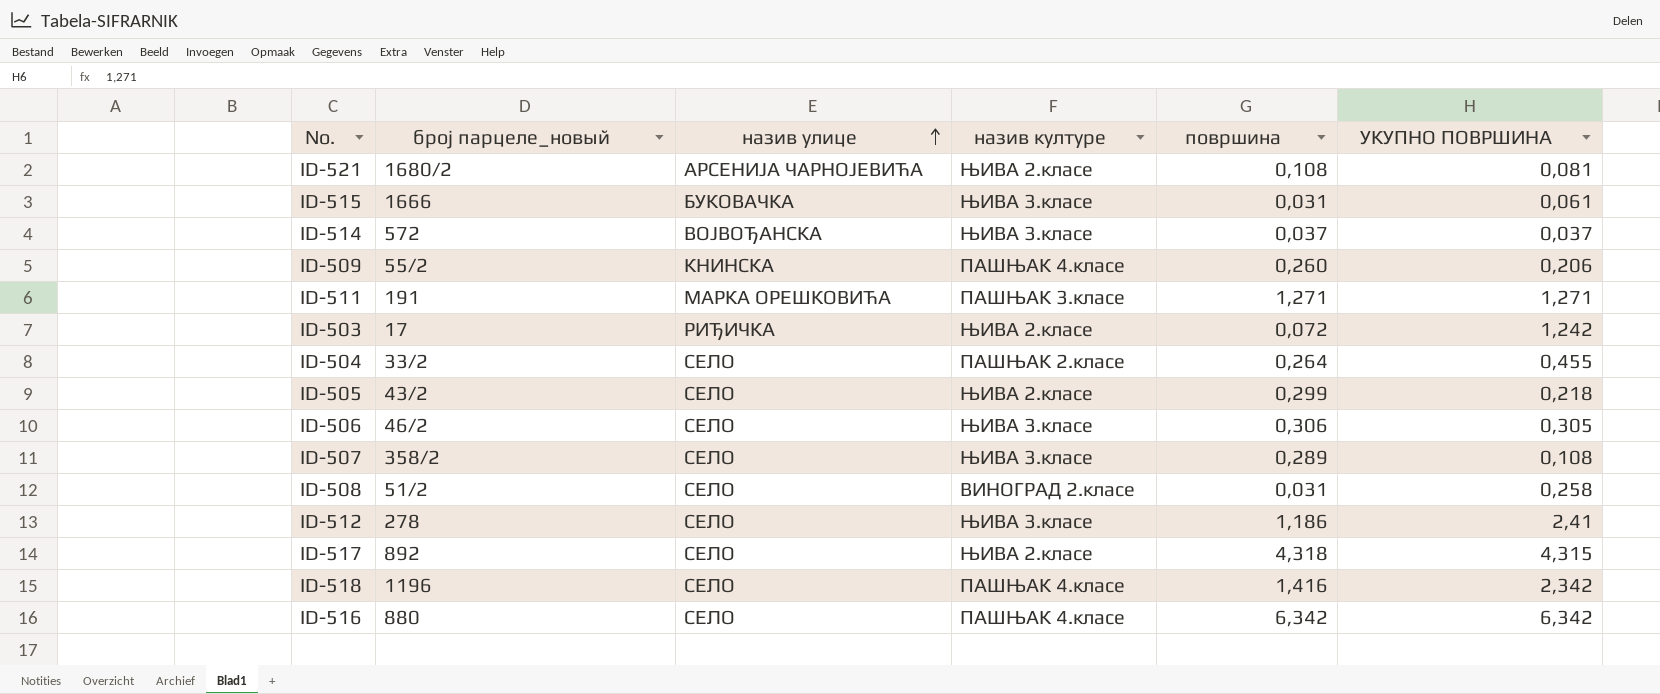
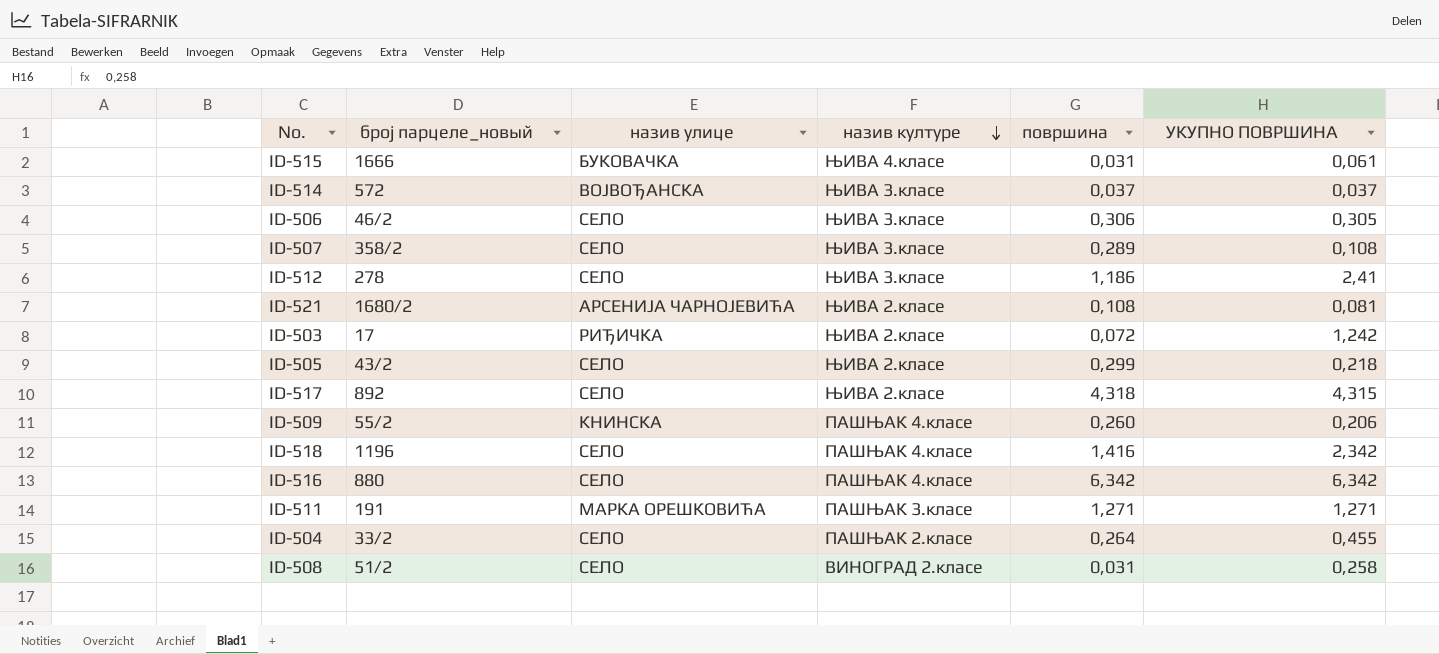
row order: назив улице ascending -> назив културе descending
ID-515 | назив културе: ЊИВА 3.класе -> ЊИВА 4.класе

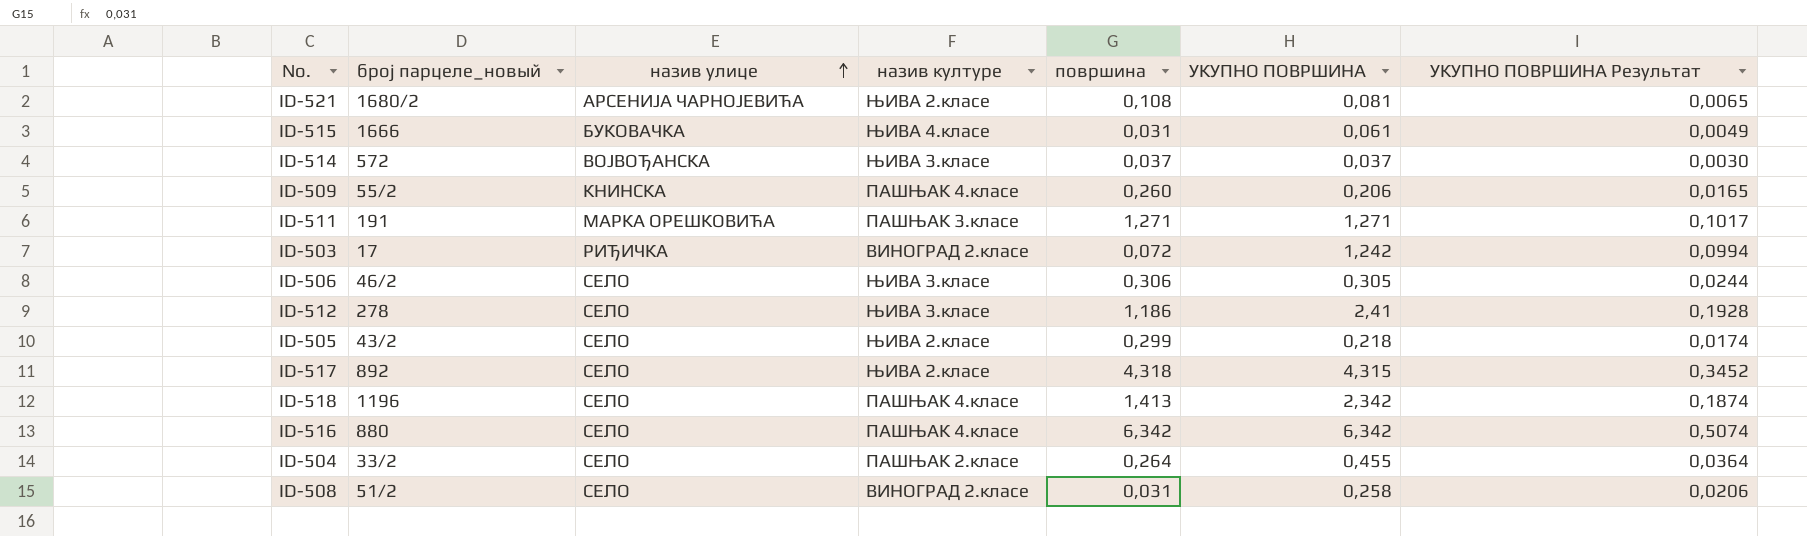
row order: назив културе descending -> назив улице ascending
column УКУПНО ПОВРШИНА Результат | formula: none -> [УКУПНО ПОВРШИНА] * 0,08
row ID-507: 358/2 | СЕЛО | ЊИВА 3.класе | 0,289 | 0,108 -> none
ID-503 | назив културе: ЊИВА 2.класе -> ВИНОГРАД 2.класе
ID-518 | површина: 1,416 -> 1,413

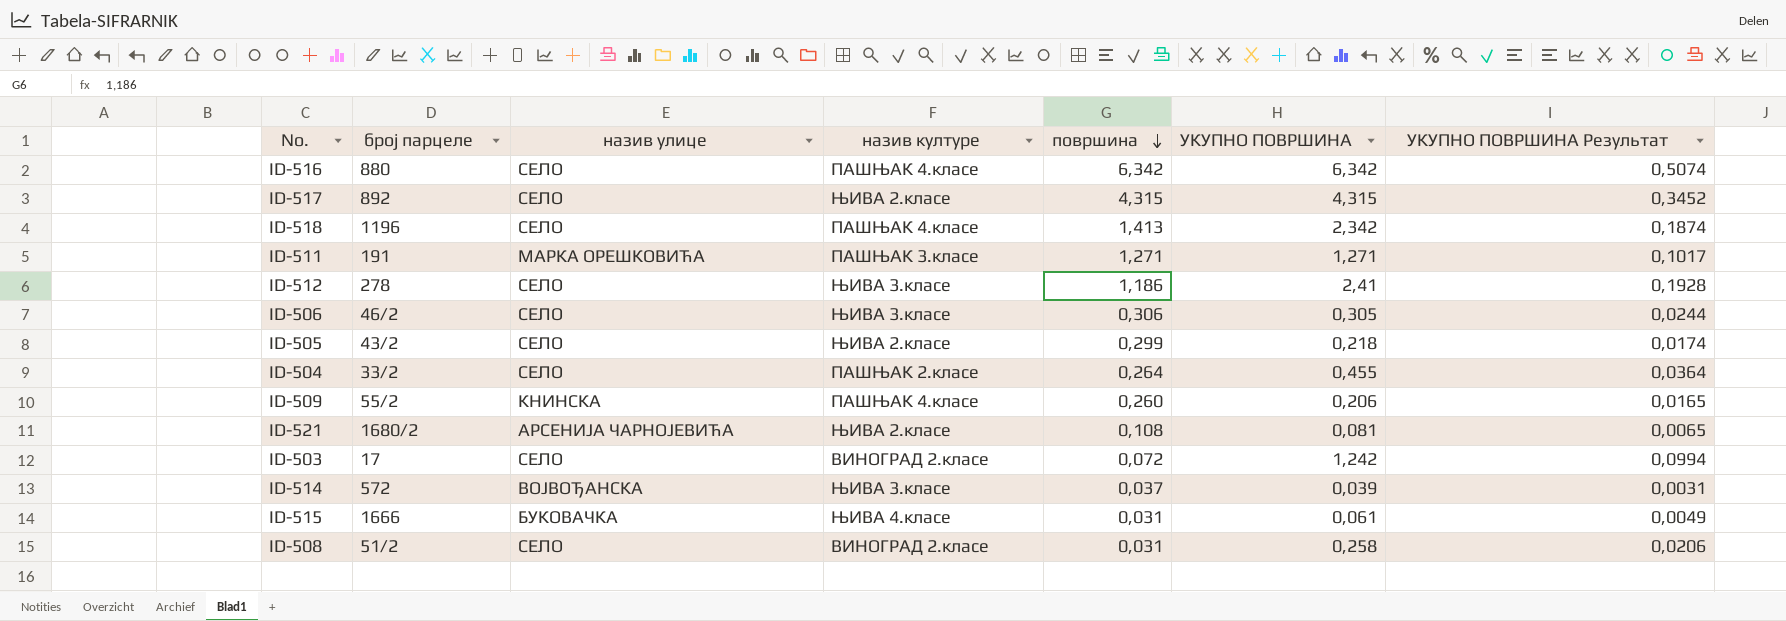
row order: назив улице ascending -> површина descending
column name: број парцеле_новый -> број парцеле
ID-517 | површина: 4,318 -> 4,315
ID-503 | назив улице: РИЂИЧКА -> СЕЛО
ID-514 | УКУПНО ПОВРШИНА: 0,037 -> 0,039
ID-514 | УКУПНО ПОВРШИНА Результат: 0,0030 -> 0,0031

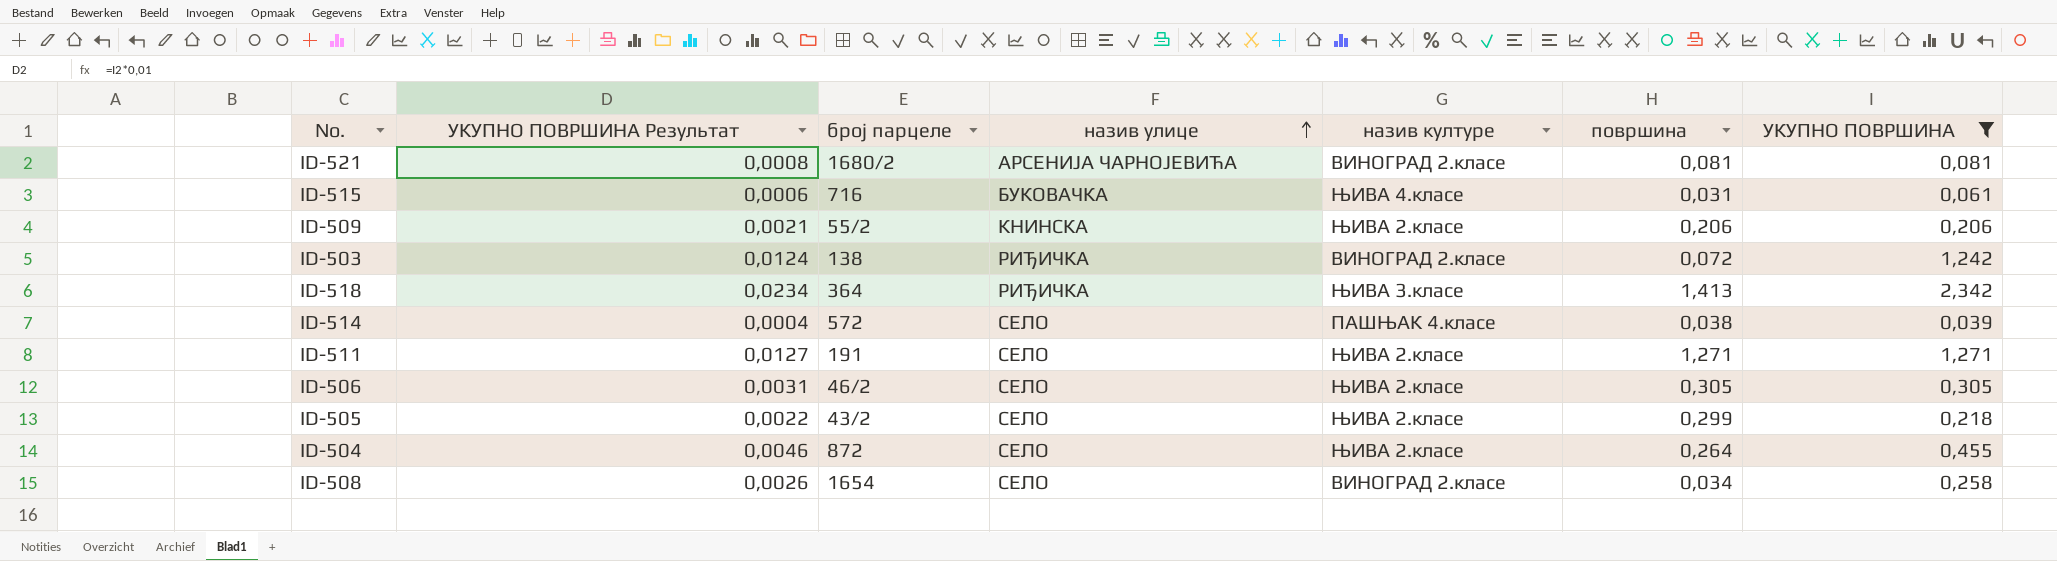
filter: none -> УКУПНО ПОВРШИНА <= 2,342
row order: површина descending -> назив улице ascending
column УКУПНО ПОВРШИНА Результат | formula: [УКУПНО ПОВРШИНА] * 0,08 -> [УКУПНО ПОВРШИНА] * 0,01
column УКУПНО ПОВРШИНА Результат | position: 7 -> 2
ID-521 | назив културе: ЊИВА 2.класе -> ВИНОГРАД 2.класе
ID-521 | површина: 0,108 -> 0,081
ID-515 | број парцеле: 1666 -> 716
ID-509 | назив културе: ПАШЊАК 4.класе -> ЊИВА 2.класе
ID-509 | површина: 0,260 -> 0,206
ID-503 | број парцеле: 17 -> 138
ID-503 | назив улице: СЕЛО -> РИЂИЧКА
ID-518 | број парцеле: 1196 -> 364
ID-518 | назив улице: СЕЛО -> РИЂИЧКА
ID-518 | назив културе: ПАШЊАК 4.класе -> ЊИВА 3.класе
ID-514 | назив улице: ВОЈВОЂАНСКА -> СЕЛО
ID-514 | назив културе: ЊИВА 3.класе -> ПАШЊАК 4.класе
ID-514 | површина: 0,037 -> 0,038
ID-511 | назив улице: МАРКА ОРЕШКОВИЋА -> СЕЛО
ID-511 | назив културе: ПАШЊАК 3.класе -> ЊИВА 2.класе
ID-506 | назив културе: ЊИВА 3.класе -> ЊИВА 2.класе
ID-506 | површина: 0,306 -> 0,305
ID-504 | број парцеле: 33/2 -> 872
ID-504 | назив културе: ПАШЊАК 2.класе -> ЊИВА 2.класе
ID-508 | број парцеле: 51/2 -> 1654
ID-508 | површина: 0,031 -> 0,034

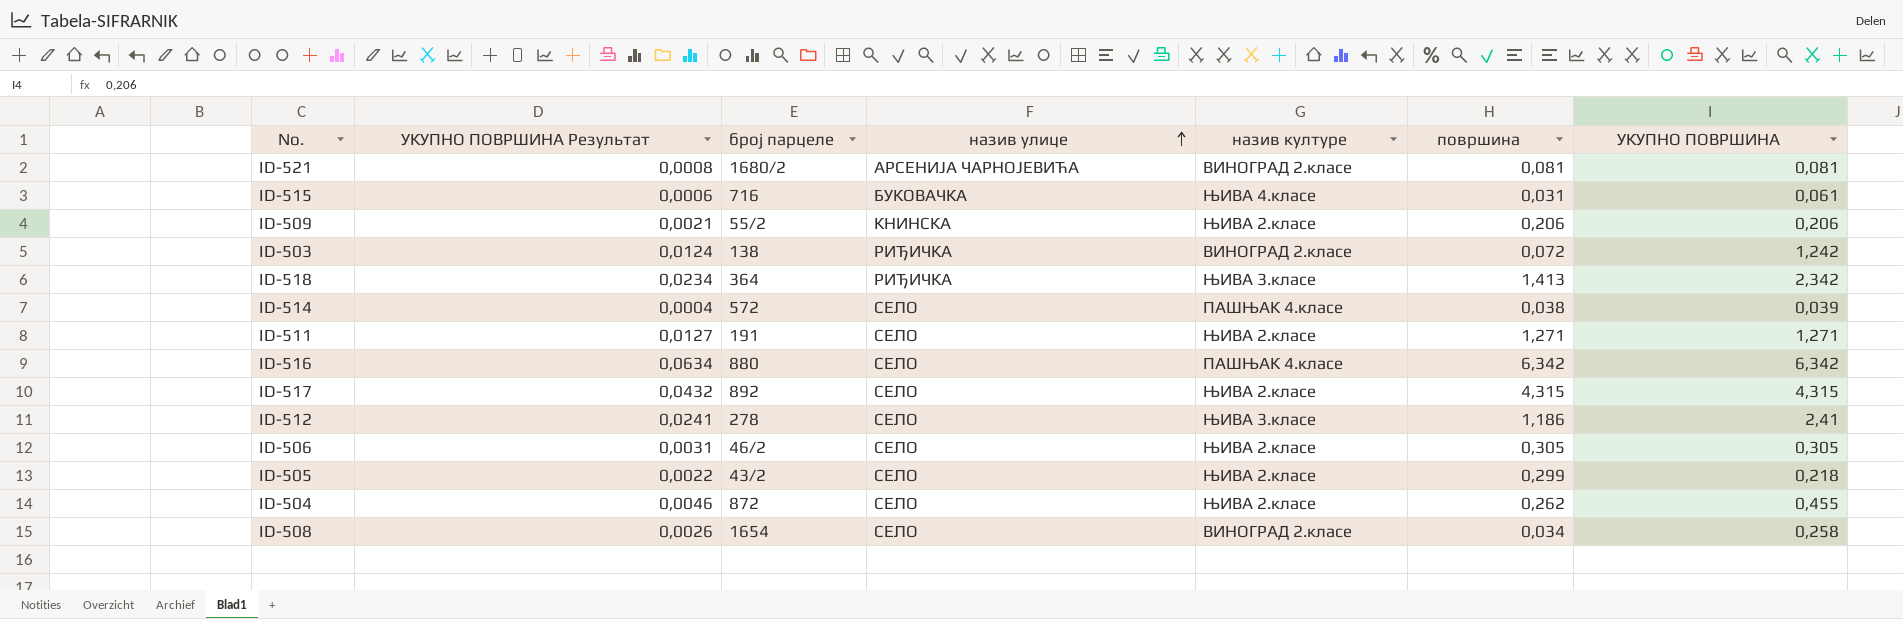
filter: УКУПНО ПОВРШИНА <= 2,342 -> none
ID-504 | површина: 0,264 -> 0,262

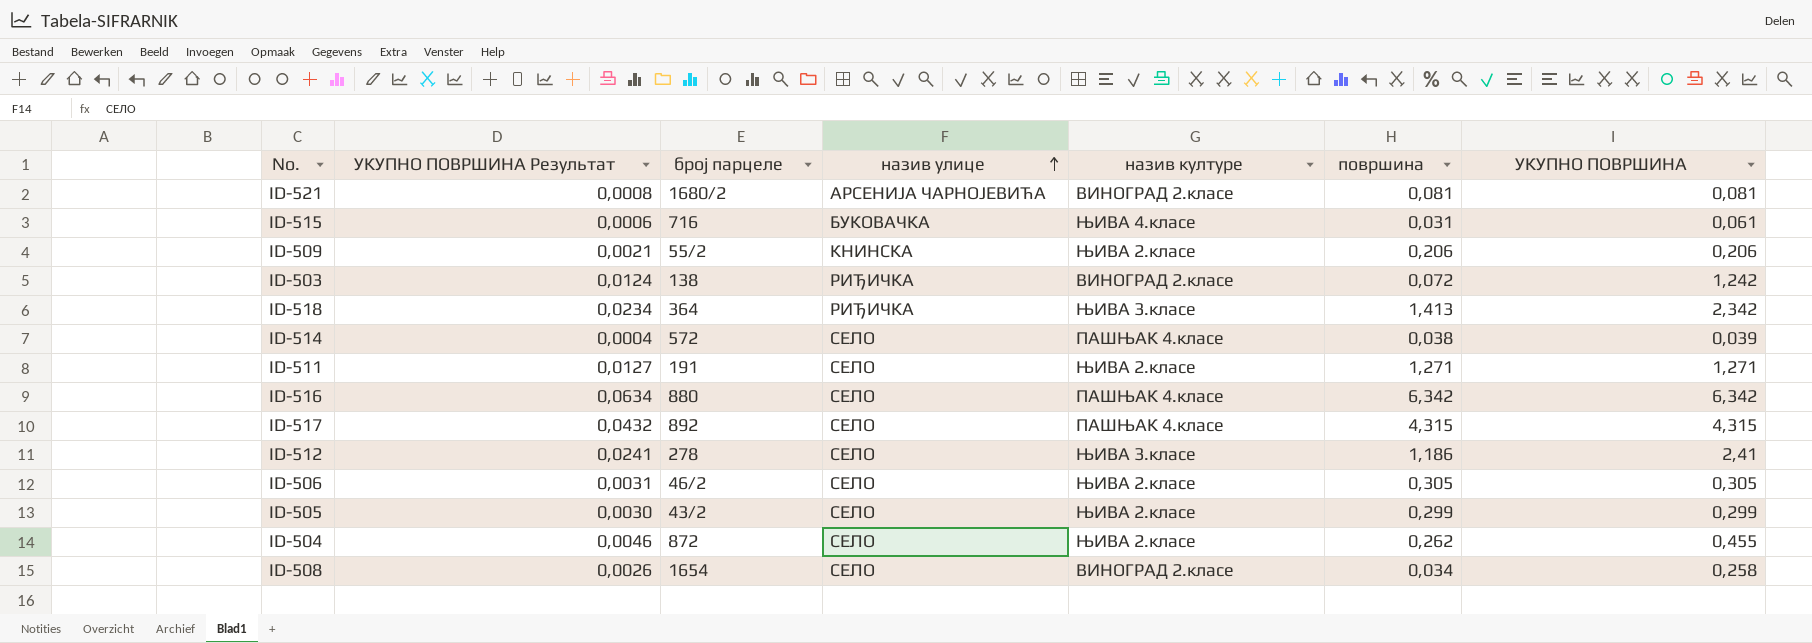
ID-517 | назив културе: ЊИВА 2.класе -> ПАШЊАК 4.класе
ID-505 | УКУПНО ПОВРШИНА Результат: 0,0022 -> 0,0030
ID-505 | УКУПНО ПОВРШИНА: 0,218 -> 0,299

